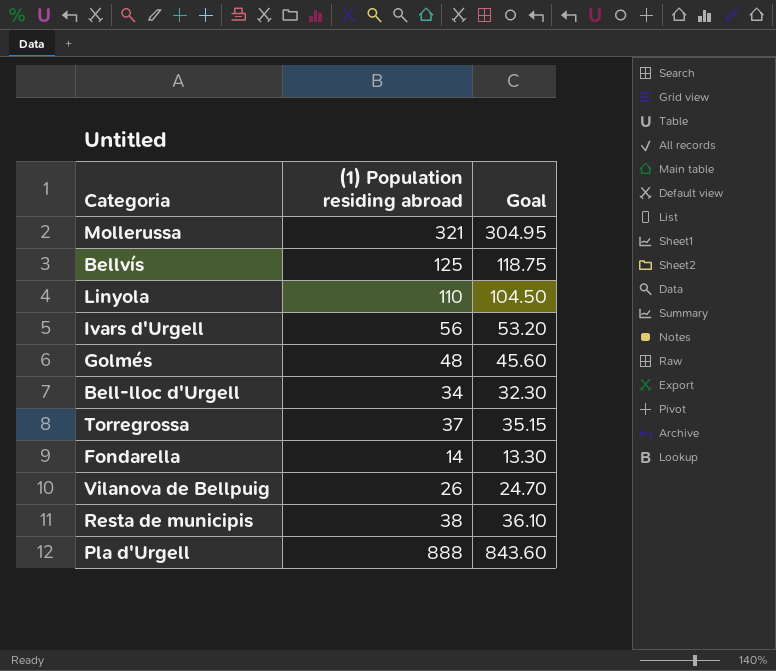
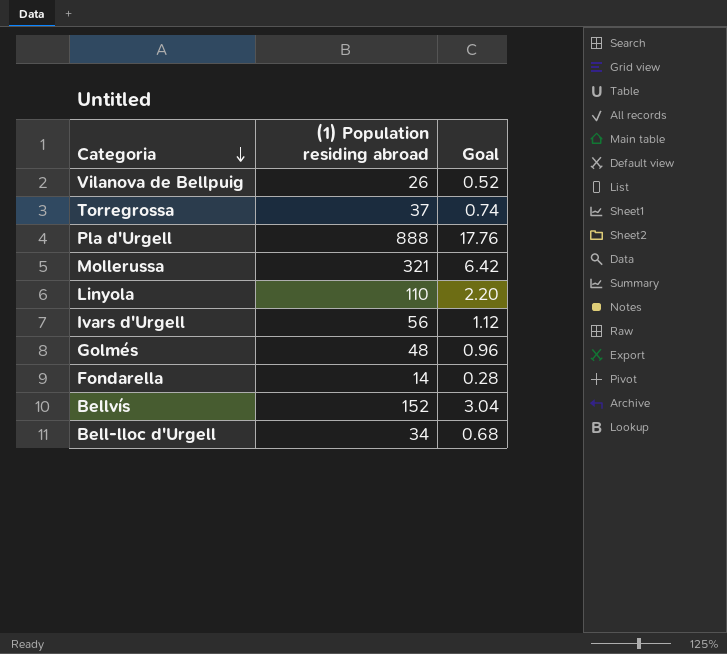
row order: none -> Categoria descending
column Goal | formula: [(1) Population residing abroad] * 0.95 -> [(1) Population residing abroad] * 0.02
row Resta de municipis: 38 | 36.10 -> none
Bellvís | (1) Population residing abroad: 125 -> 152

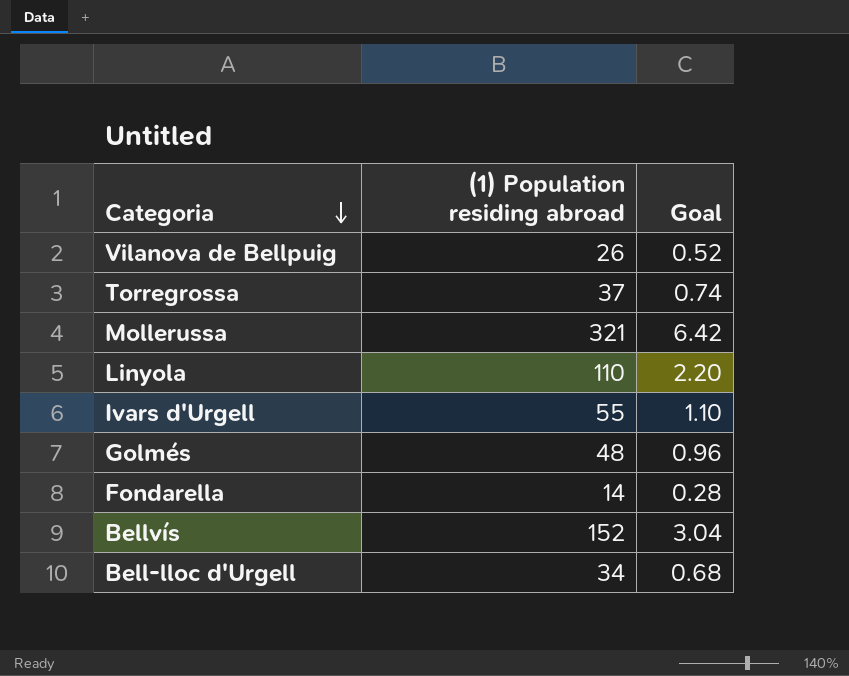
row Pla d'Urgell: 888 | 17.76 -> none
Ivars d'Urgell | (1) Population residing abroad: 56 -> 55
Ivars d'Urgell | Goal: 1.12 -> 1.10

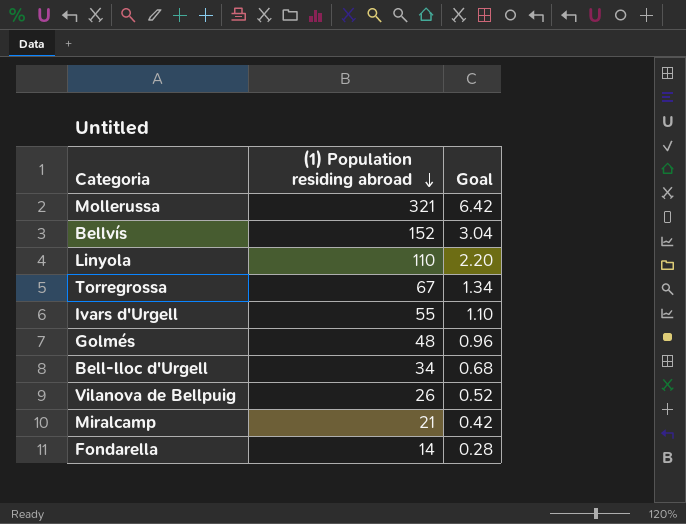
row order: Categoria descending -> (1) Population residing abroad descending
Torregrossa | (1) Population residing abroad: 37 -> 67
Torregrossa | Goal: 0.74 -> 1.34
row Miralcamp: none -> 21 | 0.42

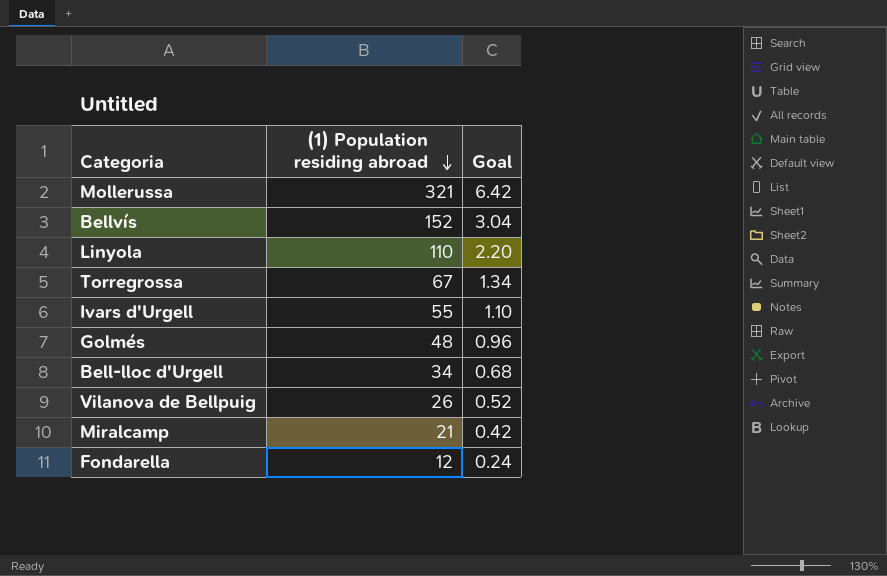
Fondarella | (1) Population residing abroad: 14 -> 12
Fondarella | Goal: 0.28 -> 0.24

